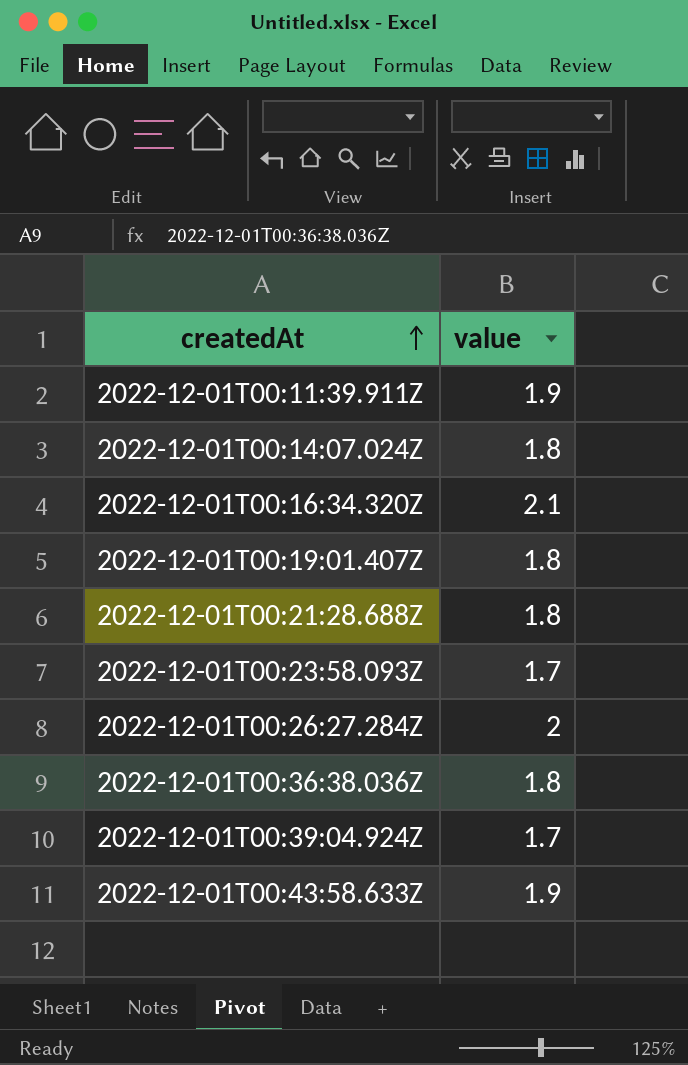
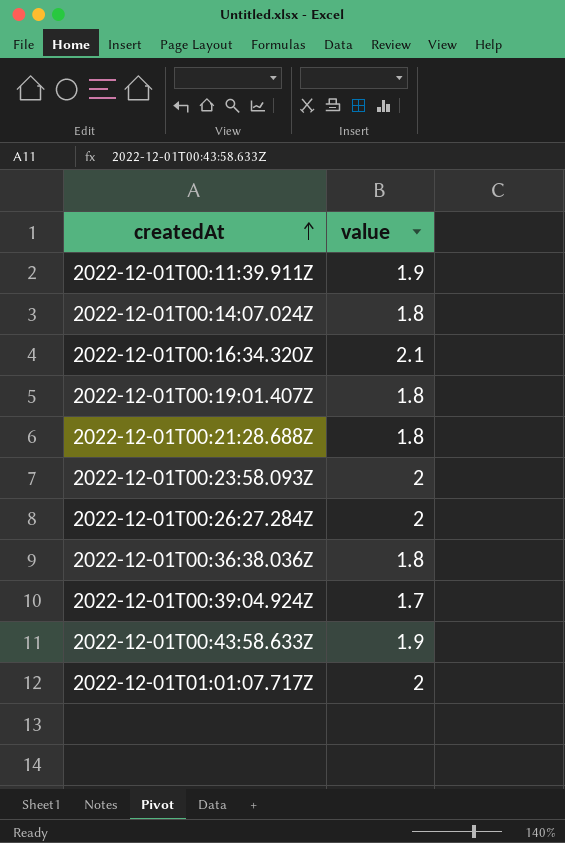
2022-12-01T00:23:58.093Z | value: 1.7 -> 2
row 2022-12-01T01:01:07.717Z: none -> 2

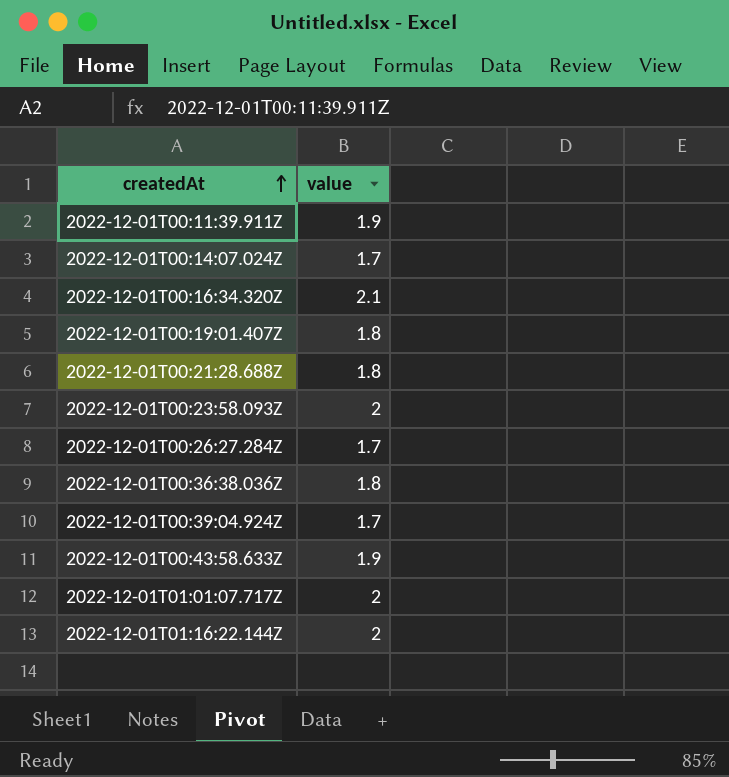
2022-12-01T00:14:07.024Z | value: 1.8 -> 1.7
2022-12-01T00:26:27.284Z | value: 2 -> 1.7
row 2022-12-01T01:16:22.144Z: none -> 2

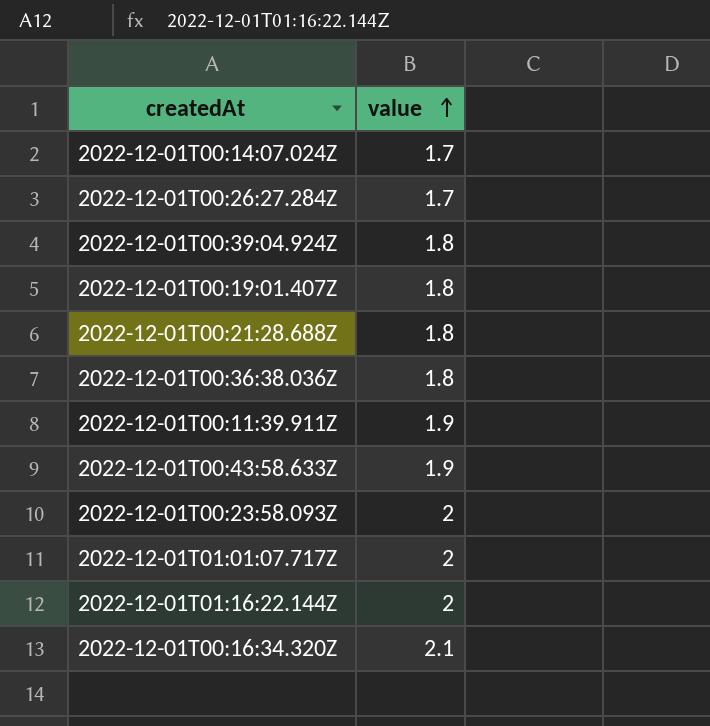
row order: createdAt ascending -> value ascending
2022-12-01T00:39:04.924Z | value: 1.7 -> 1.8

